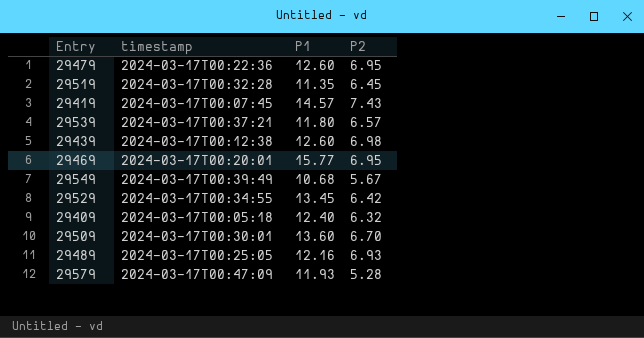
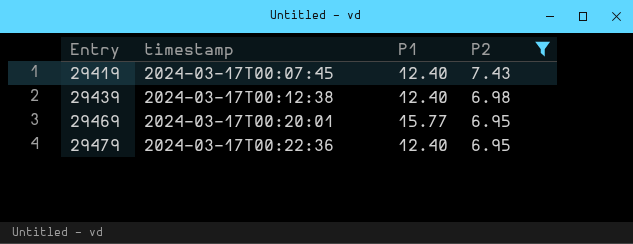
filter: none -> P2 >= 6.95
row order: none -> Entry ascending
29419 | P1: 14.57 -> 12.40
29439 | P1: 12.60 -> 12.40
29479 | P1: 12.60 -> 12.40

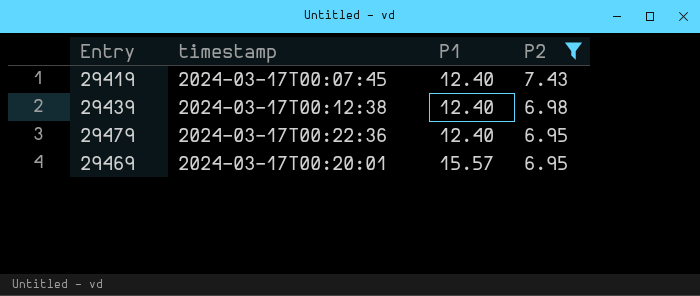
row order: Entry ascending -> P1 ascending
29469 | P1: 15.77 -> 15.57

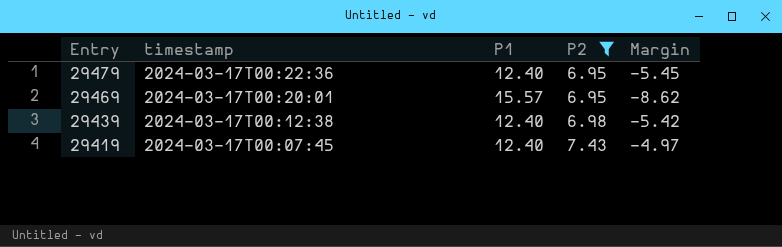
row order: P1 ascending -> Entry descending
column Margin | formula: none -> [P2] - [P1]

